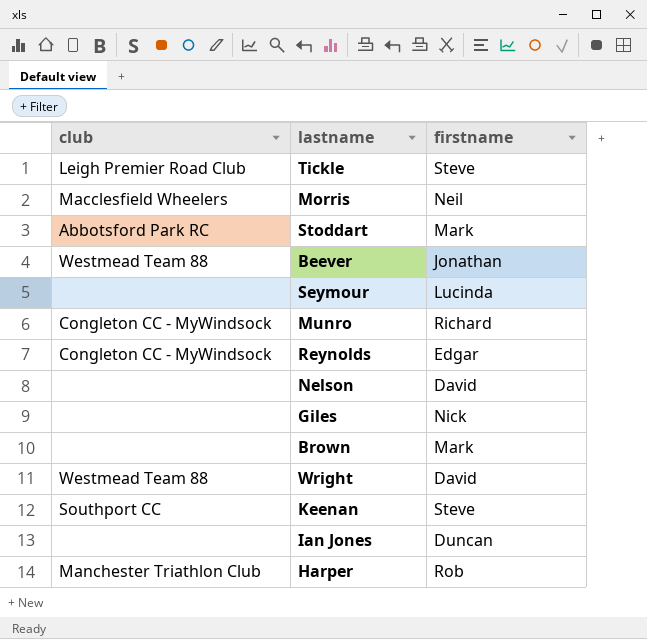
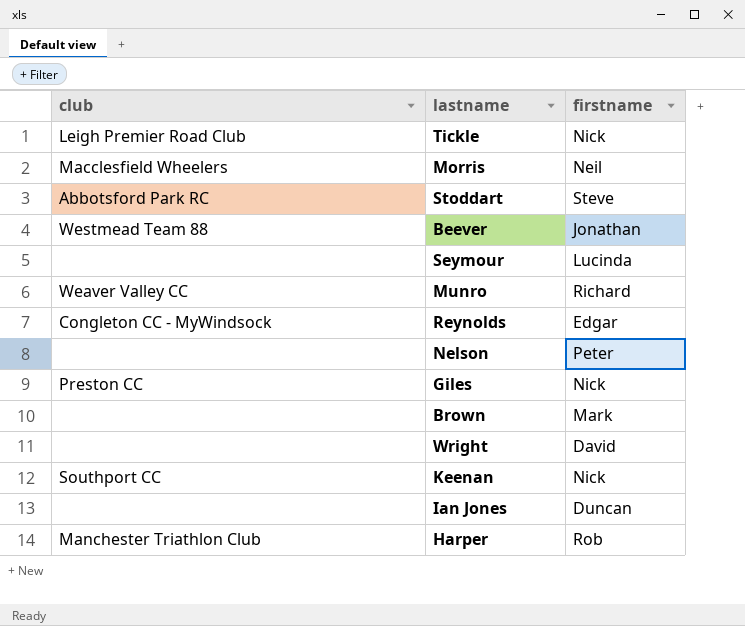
Tickle | firstname: Steve -> Nick
Stoddart | firstname: Mark -> Steve
Munro | club: Congleton CC - MyWindsock -> Weaver Valley CC
Nelson | firstname: David -> Peter
Giles | club: none -> Preston CC
Wright | club: Westmead Team 88 -> none
Keenan | firstname: Steve -> Nick

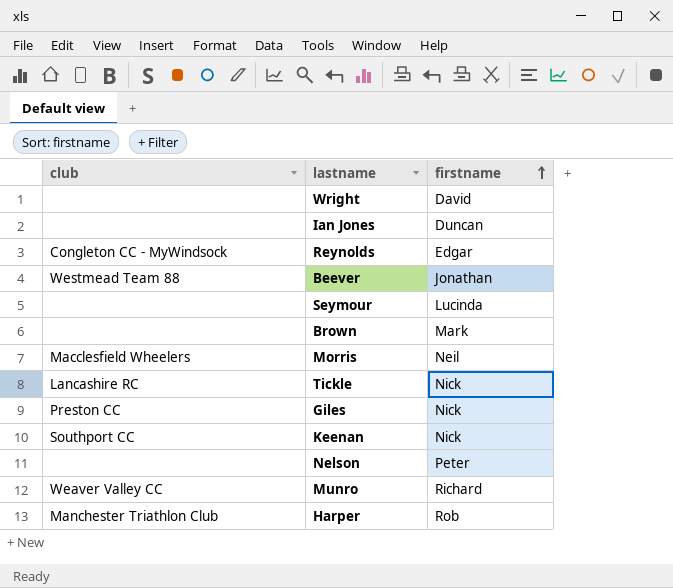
row order: none -> firstname ascending
row Stoddart: Abbotsford Park RC | Steve -> none
Tickle | club: Leigh Premier Road Club -> Lancashire RC

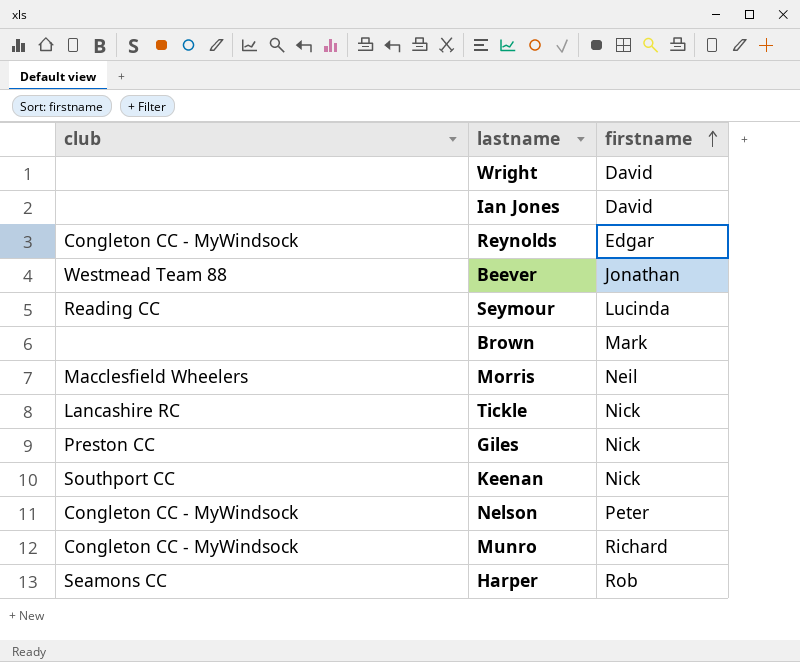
Ian Jones | firstname: Duncan -> David
Seymour | club: none -> Reading CC
Nelson | club: none -> Congleton CC - MyWindsock
Munro | club: Weaver Valley CC -> Congleton CC - MyWindsock
Harper | club: Manchester Triathlon Club -> Seamons CC

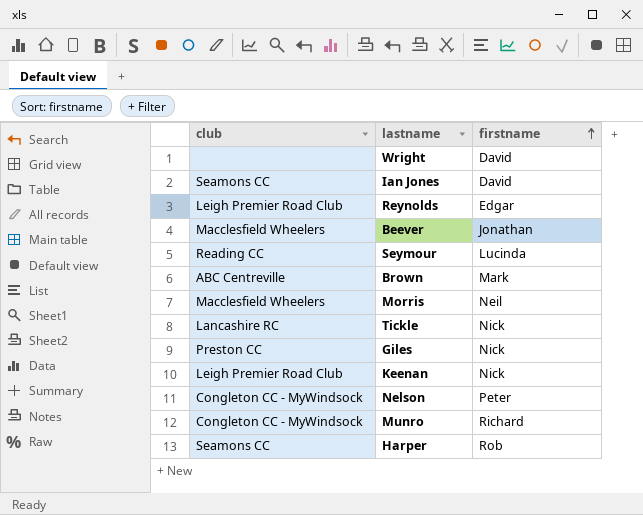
Ian Jones | club: none -> Seamons CC
Reynolds | club: Congleton CC - MyWindsock -> Leigh Premier Road Club
Beever | club: Westmead Team 88 -> Macclesfield Wheelers
Brown | club: none -> ABC Centreville
Keenan | club: Southport CC -> Leigh Premier Road Club

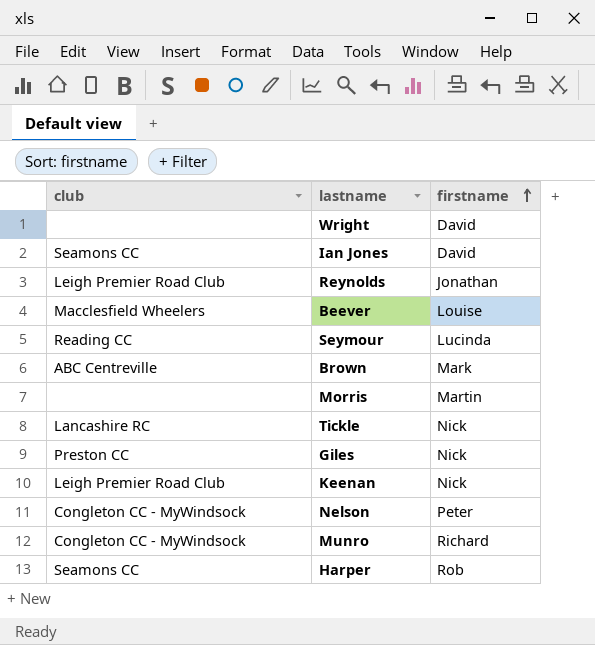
Reynolds | firstname: Edgar -> Jonathan
Beever | firstname: Jonathan -> Louise
Morris | club: Macclesfield Wheelers -> none
Morris | firstname: Neil -> Martin

